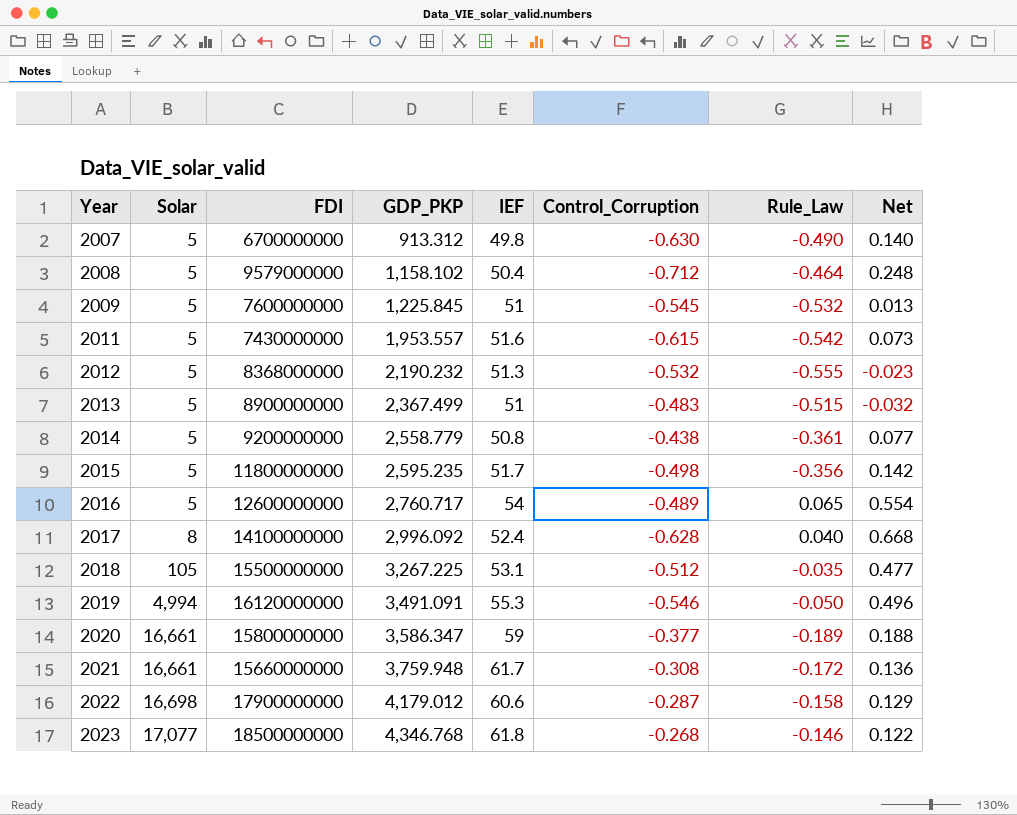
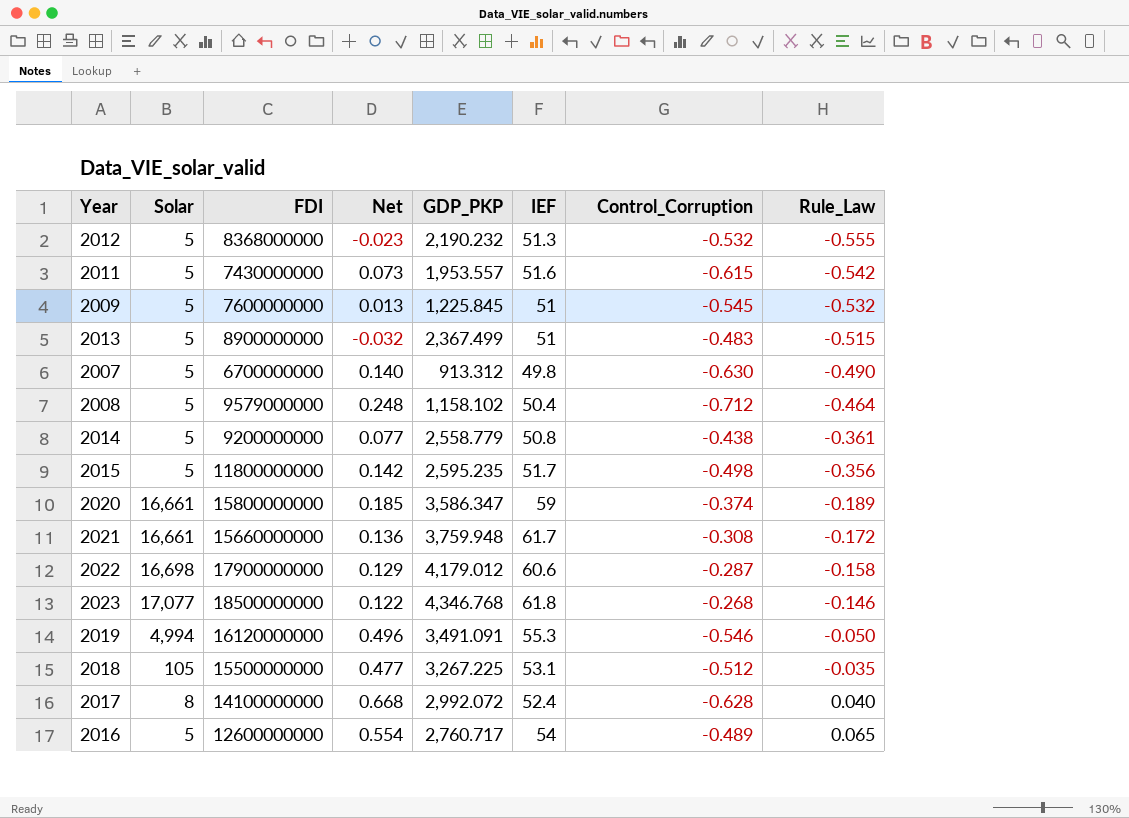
row order: Year ascending -> Rule_Law ascending
column Net | position: 8 -> 4
2020 | Net: 0.188 -> 0.185
2020 | Control_Corruption: -0.377 -> -0.374
2017 | GDP_PKP: 2,996.092 -> 2,992.072

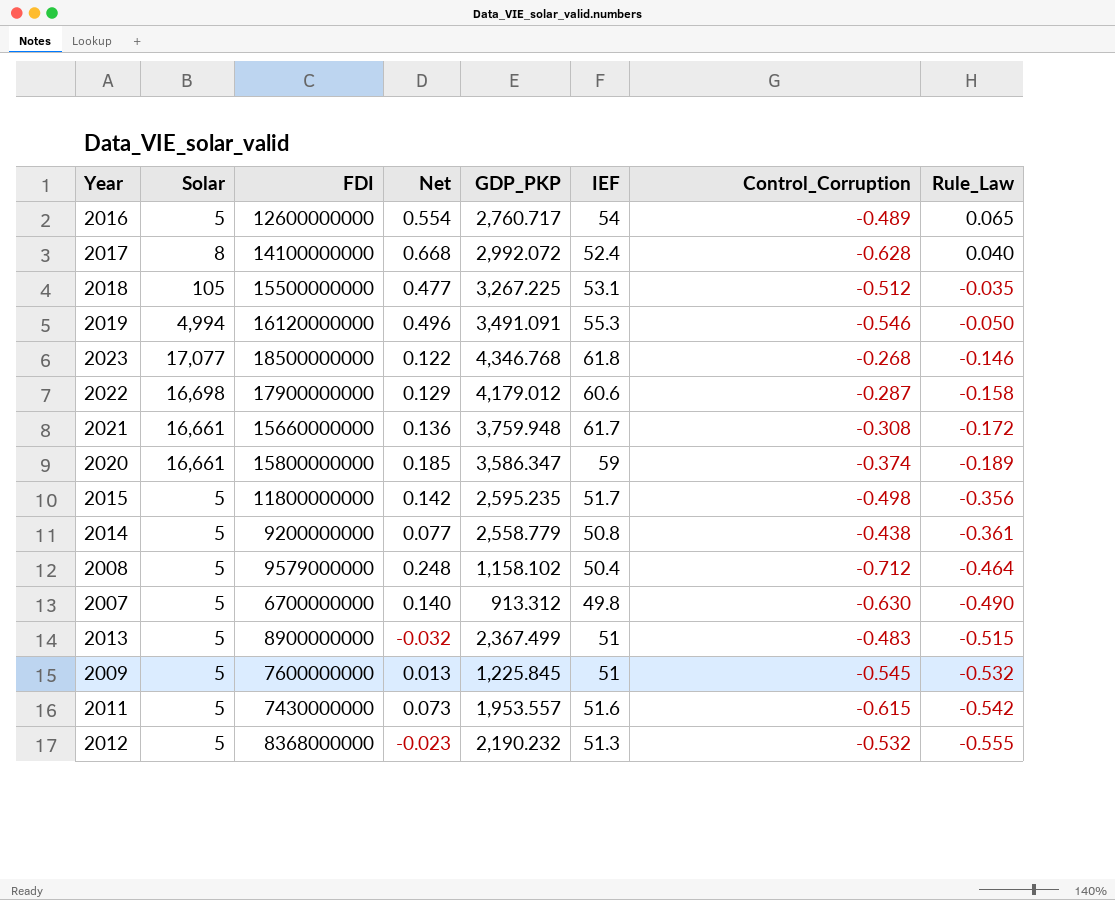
row order: Rule_Law ascending -> Rule_Law descending

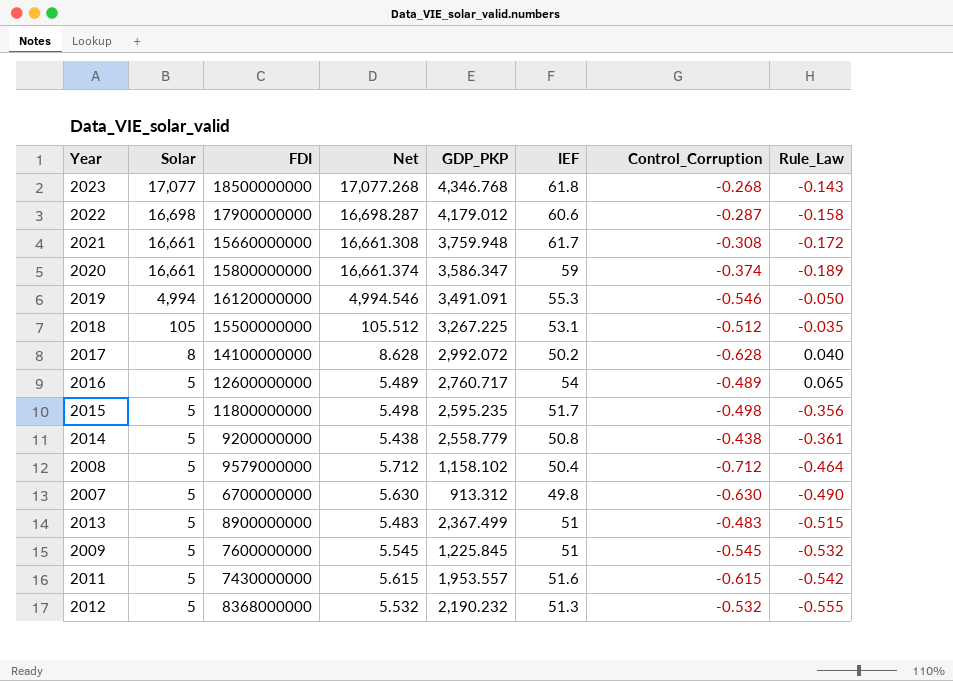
row order: Rule_Law descending -> Solar descending
column Net | formula: [Rule_Law] - [Control_Corruption] -> [Solar] - [Control_Corruption]
2023 | Rule_Law: -0.146 -> -0.143
2017 | IEF: 52.4 -> 50.2

